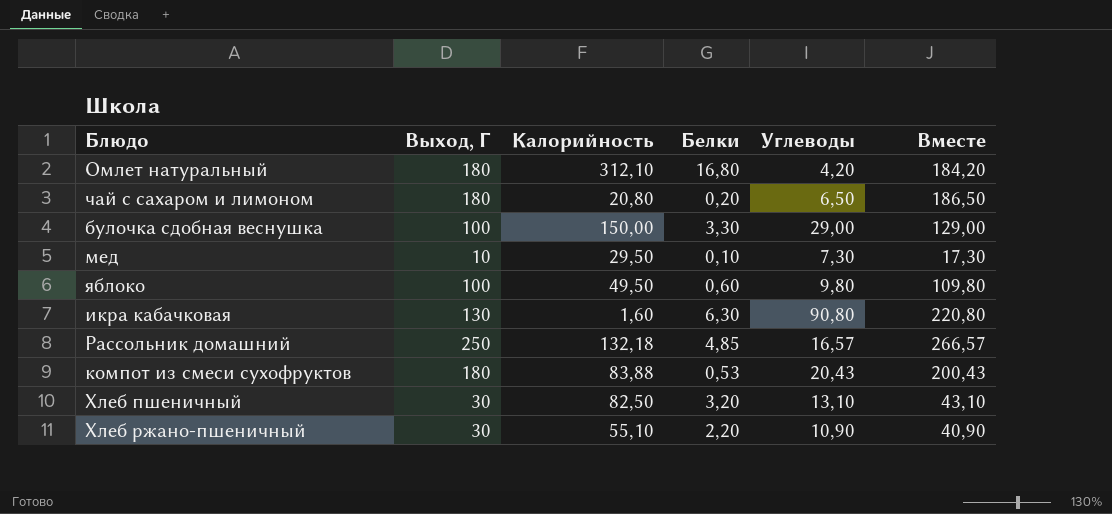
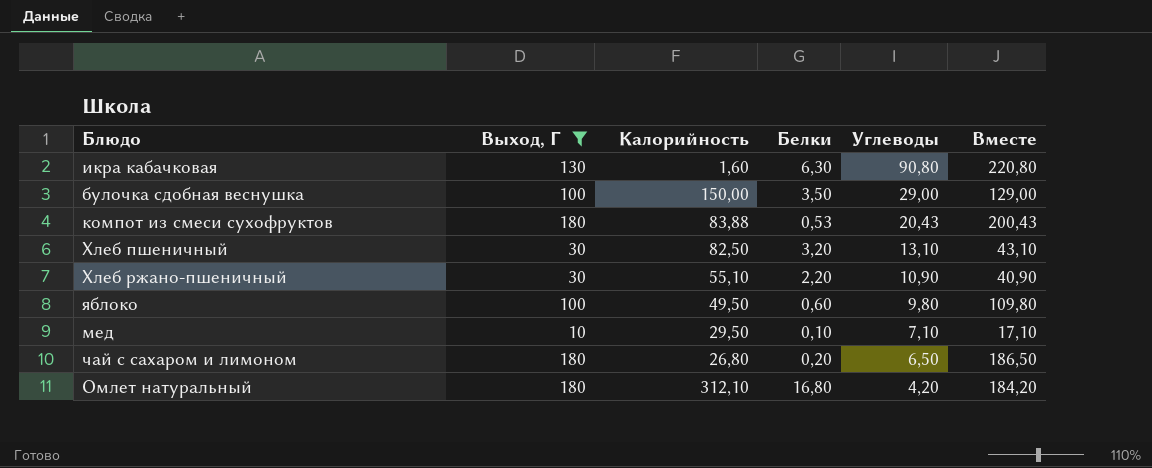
filter: none -> Выход, Г != 250
row order: none -> Углеводы descending
булочка сдобная веснушка | Белки: 3,30 -> 3,50
мед | Углеводы: 7,30 -> 7,10
мед | Вместе: 17,30 -> 17,10
чай с сахаром и лимоном | Калорийность: 20,80 -> 26,80

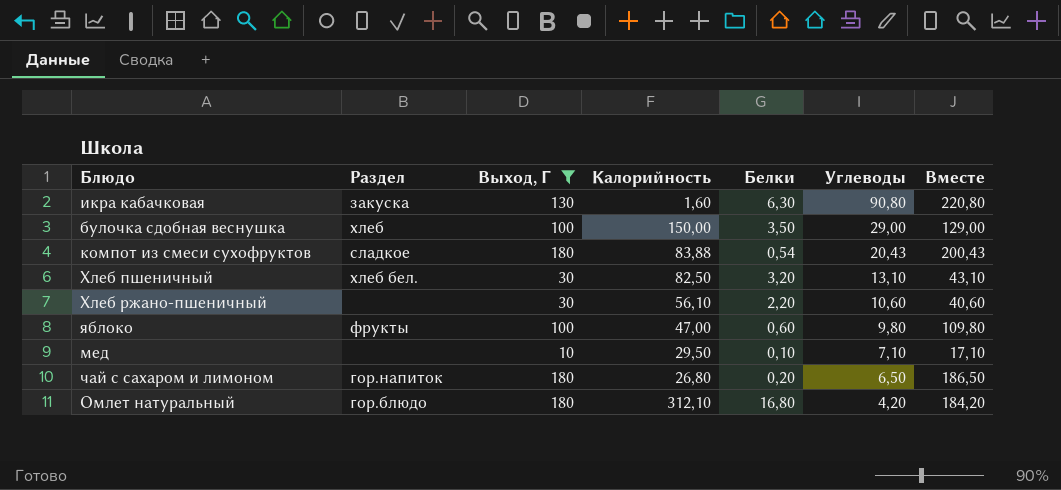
column Раздел | position: none -> 2
компот из смеси сухофруктов | Белки: 0,53 -> 0,54
Хлеб ржано-пшеничный | Калорийность: 55,10 -> 56,10
Хлеб ржано-пшеничный | Углеводы: 10,90 -> 10,60
Хлеб ржано-пшеничный | Вместе: 40,90 -> 40,60
яблоко | Калорийность: 49,50 -> 47,00

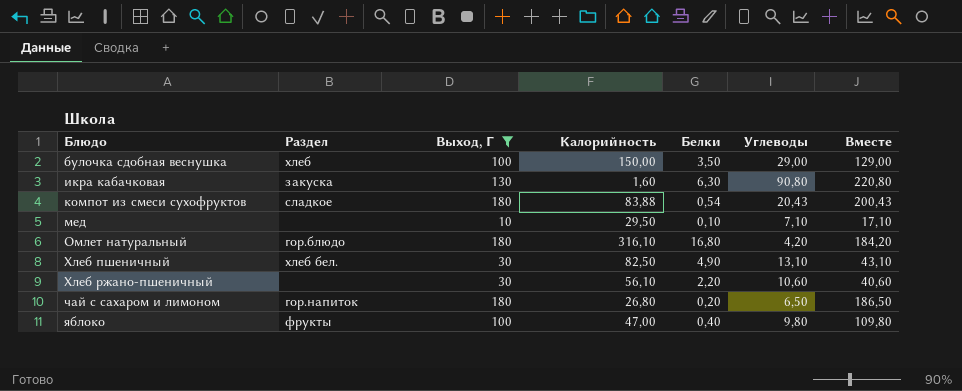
row order: Углеводы descending -> Блюдо ascending
Омлет натуральный | Калорийность: 312,10 -> 316,10
Хлеб пшеничный | Белки: 3,20 -> 4,90
яблоко | Белки: 0,60 -> 0,40

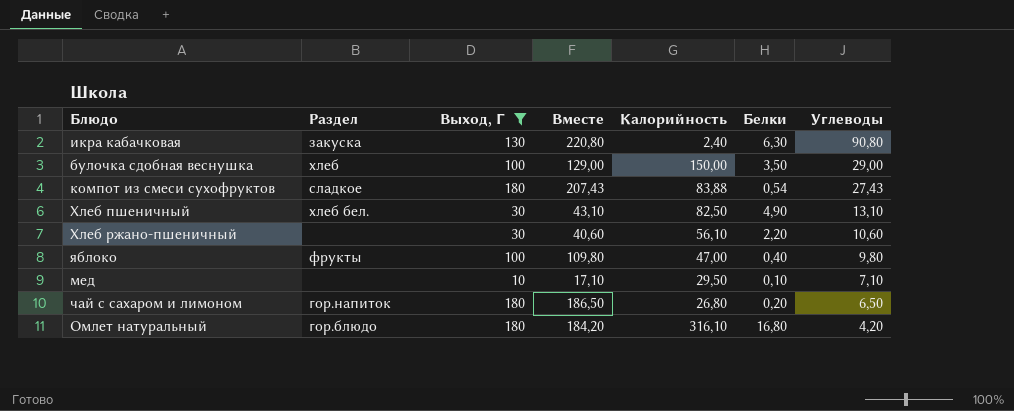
row order: Блюдо ascending -> Углеводы descending
column Вместе | position: 7 -> 4
икра кабачковая | Калорийность: 1,60 -> 2,40
компот из смеси сухофруктов | Вместе: 200,43 -> 207,43
компот из смеси сухофруктов | Углеводы: 20,43 -> 27,43

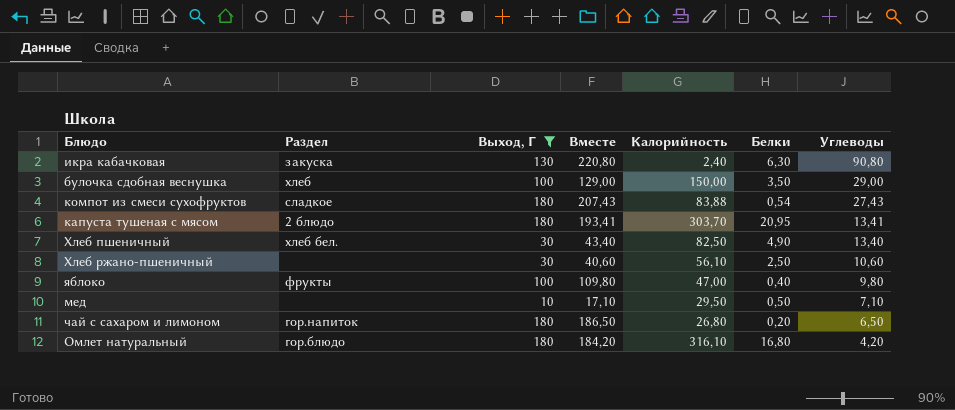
row капуста тушеная с мясом: none -> 2 блюдо | 180 | 193,41 | 303,70 | 20,95 | 13,41
Хлеб пшеничный | Вместе: 43,10 -> 43,40
Хлеб пшеничный | Углеводы: 13,10 -> 13,40
Хлеб ржано-пшеничный | Белки: 2,20 -> 2,50
мед | Белки: 0,10 -> 0,50

